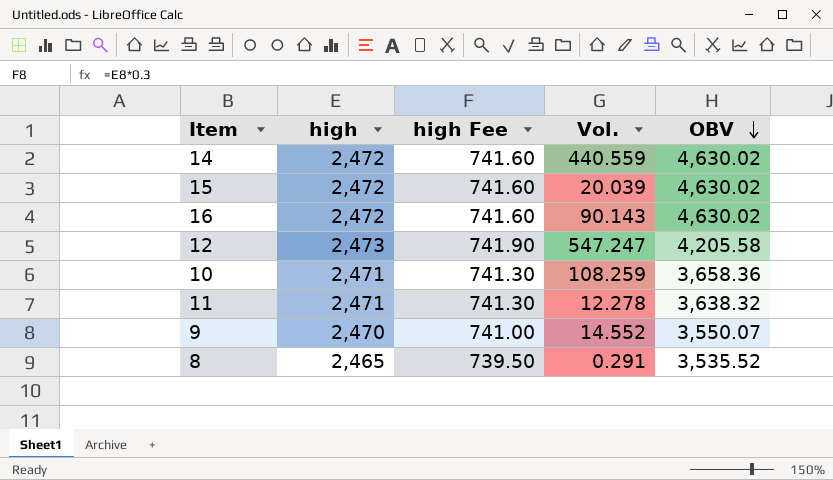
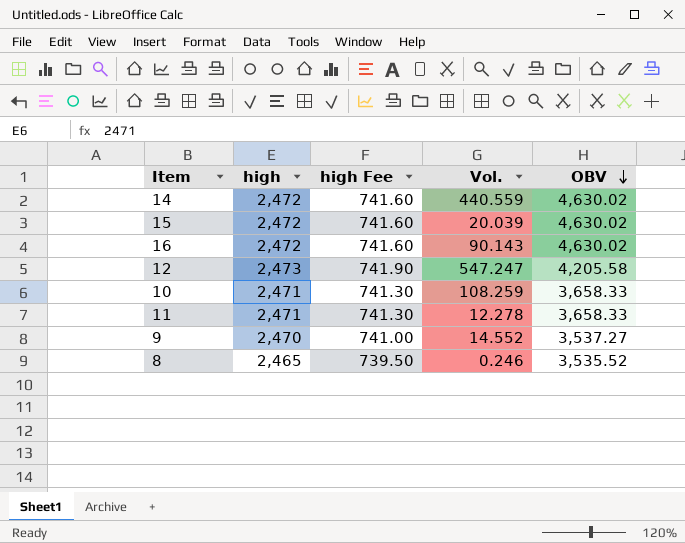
10 | OBV: 3,658.36 -> 3,658.33
11 | OBV: 3,638.32 -> 3,658.33
9 | OBV: 3,550.07 -> 3,537.27
8 | Vol.: 0.291 -> 0.246

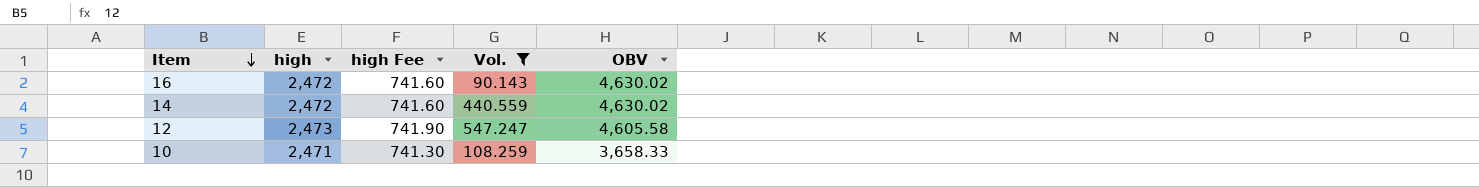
filter: none -> Vol. >= 90.143
row order: OBV descending -> Item descending
12 | OBV: 4,205.58 -> 4,605.58

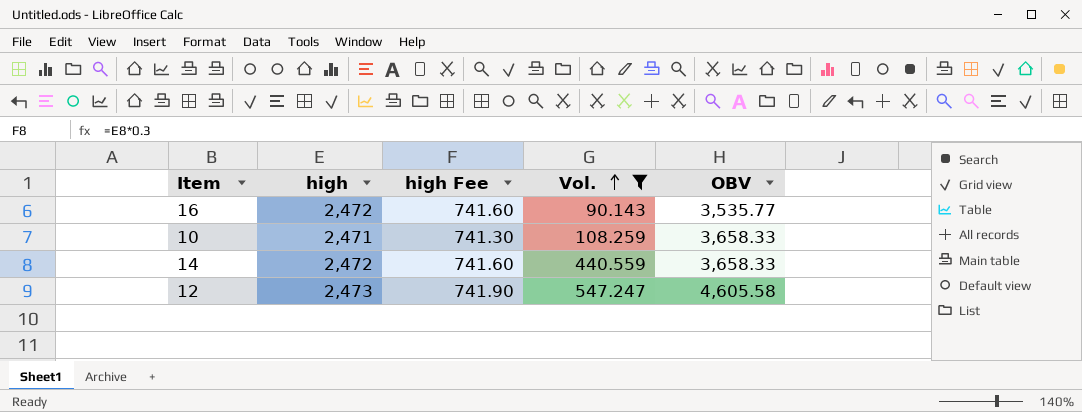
row order: Item descending -> Vol. ascending
16 | OBV: 4,630.02 -> 3,535.77
14 | OBV: 4,630.02 -> 3,658.33

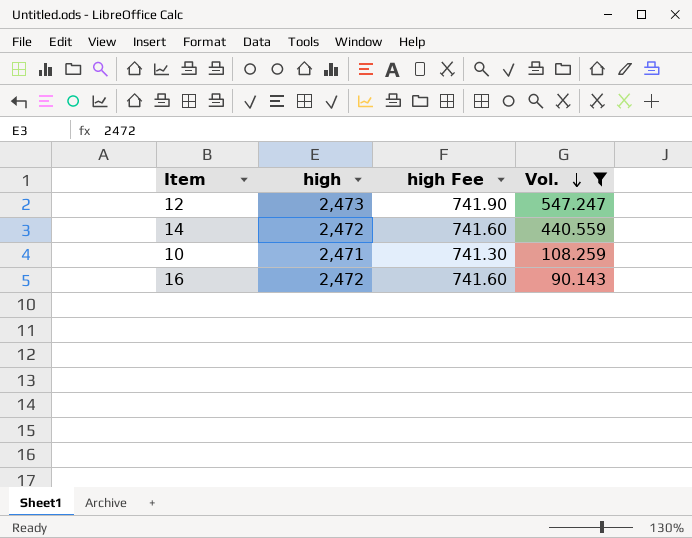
row order: Vol. ascending -> Vol. descending
column OBV | position: 5 -> none

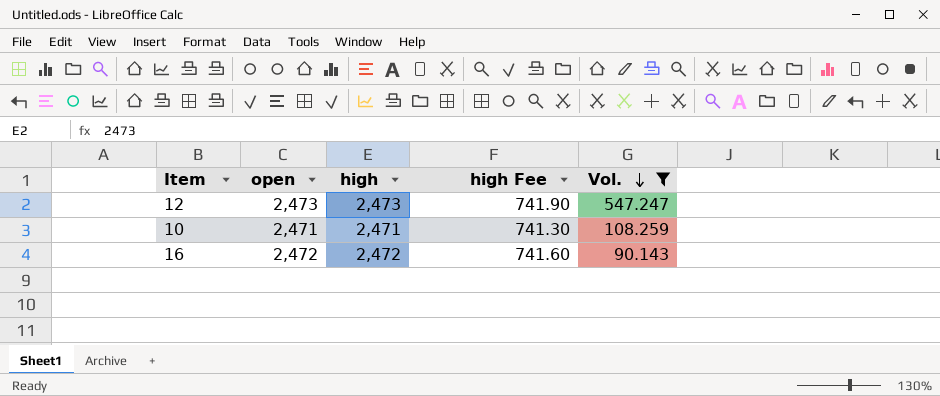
column open | position: none -> 2
row 14: 2,472 | 741.60 | 440.559 -> none

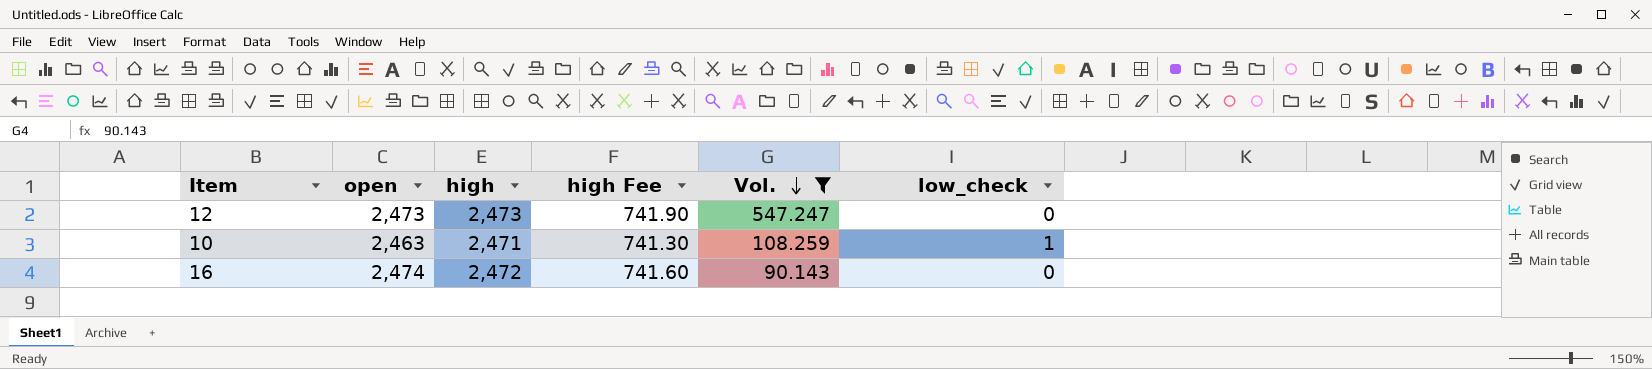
column low_check | position: none -> 6
10 | open: 2,471 -> 2,463
16 | open: 2,472 -> 2,474

